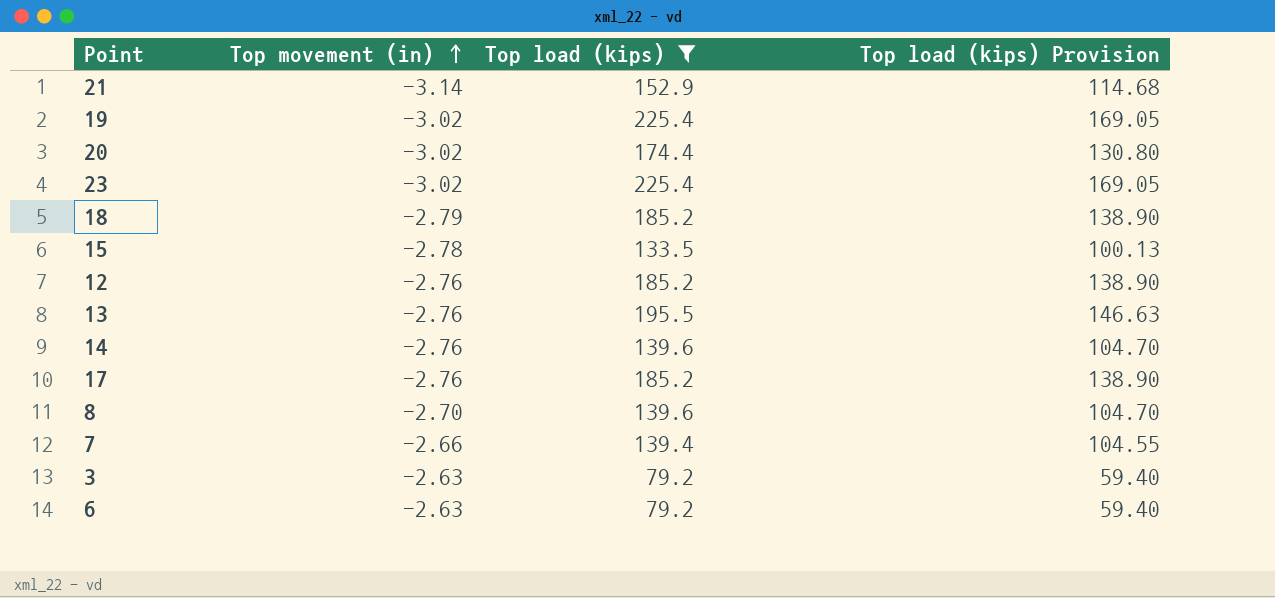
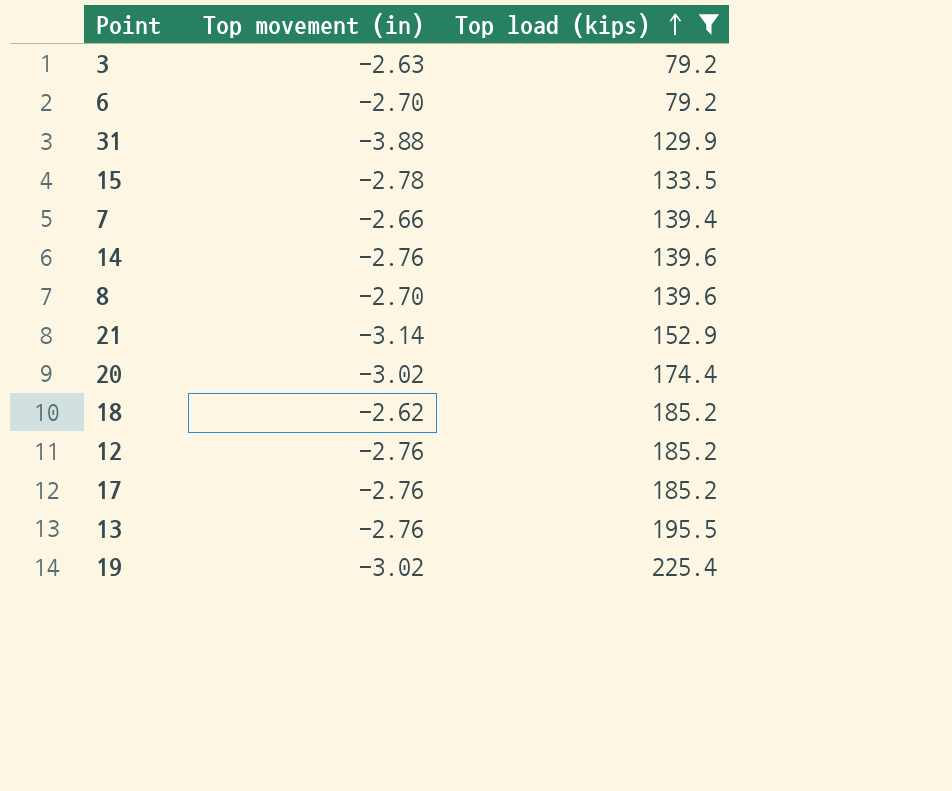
row order: Top movement (in) ascending -> Top load (kips) ascending
column Top load (kips) Provision | formula: [Top load (kips)] * 0.75 -> none
row 23: -3.02 | 225.4 | 169.05 -> none
6 | Top movement (in): -2.63 -> -2.70
row 31: none -> -3.88 | 129.9
18 | Top movement (in): -2.79 -> -2.62

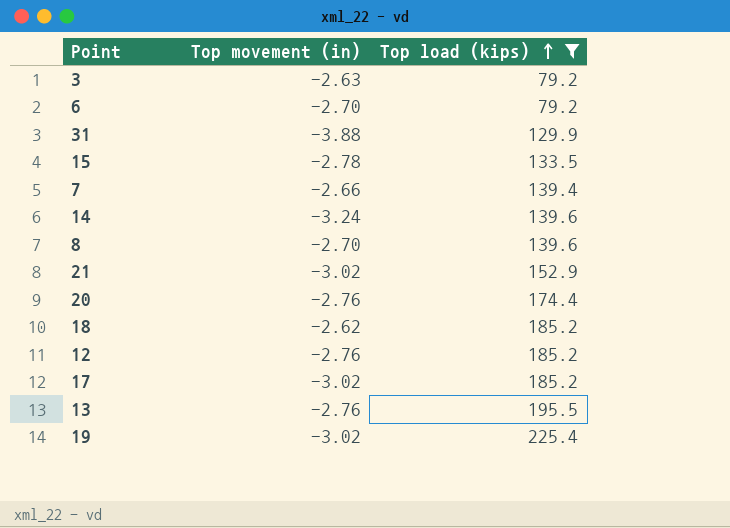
14 | Top movement (in): -2.76 -> -3.24
21 | Top movement (in): -3.14 -> -3.02
20 | Top movement (in): -3.02 -> -2.76
17 | Top movement (in): -2.76 -> -3.02

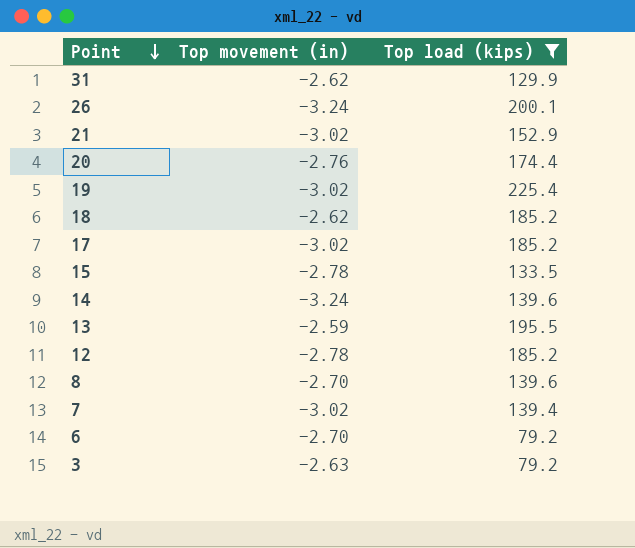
row order: Top load (kips) ascending -> Point descending
31 | Top movement (in): -3.88 -> -2.62
row 26: none -> -3.24 | 200.1
13 | Top movement (in): -2.76 -> -2.59
12 | Top movement (in): -2.76 -> -2.78
7 | Top movement (in): -2.66 -> -3.02

